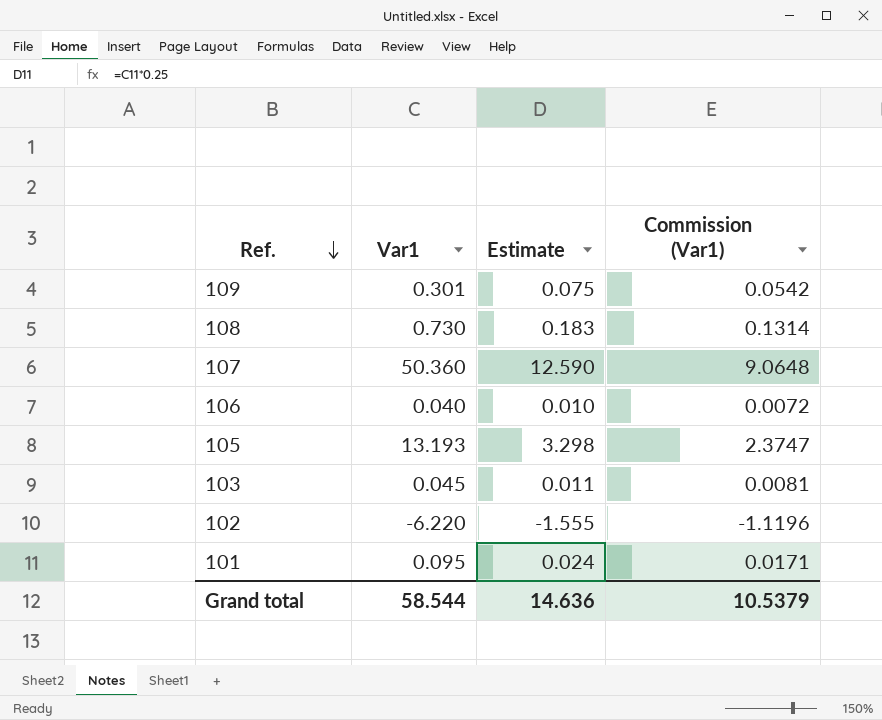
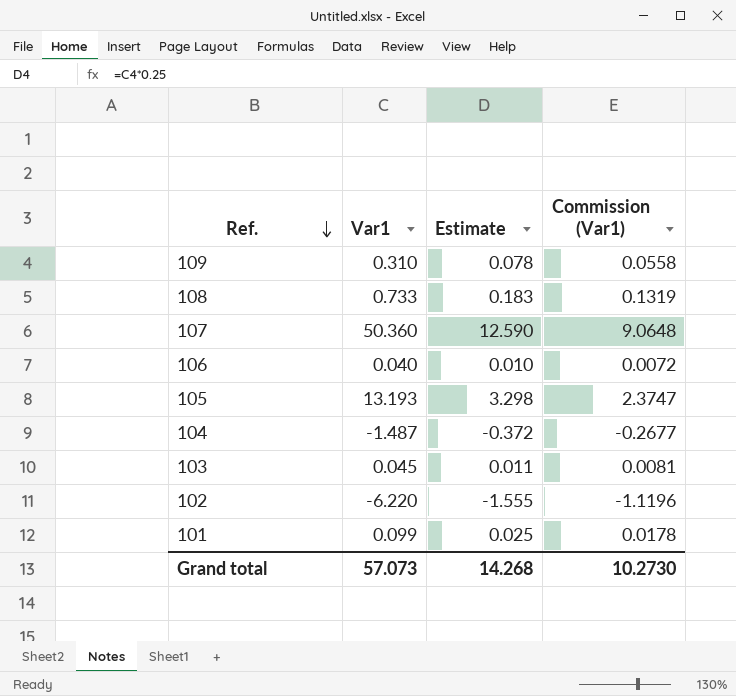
109 | Var1: 0.301 -> 0.310
109 | Estimate: 0.075 -> 0.078
109 | Commission (Var1): 0.0542 -> 0.0558
108 | Var1: 0.730 -> 0.733
108 | Commission (Var1): 0.1314 -> 0.1319
row 104: none -> -1.487 | -0.372 | -0.2677
101 | Var1: 0.095 -> 0.099
101 | Estimate: 0.024 -> 0.025
101 | Commission (Var1): 0.0171 -> 0.0178
Grand total | Var1: 58.544 -> 57.073
Grand total | Estimate: 14.636 -> 14.268
Grand total | Commission (Var1): 10.5379 -> 10.2730

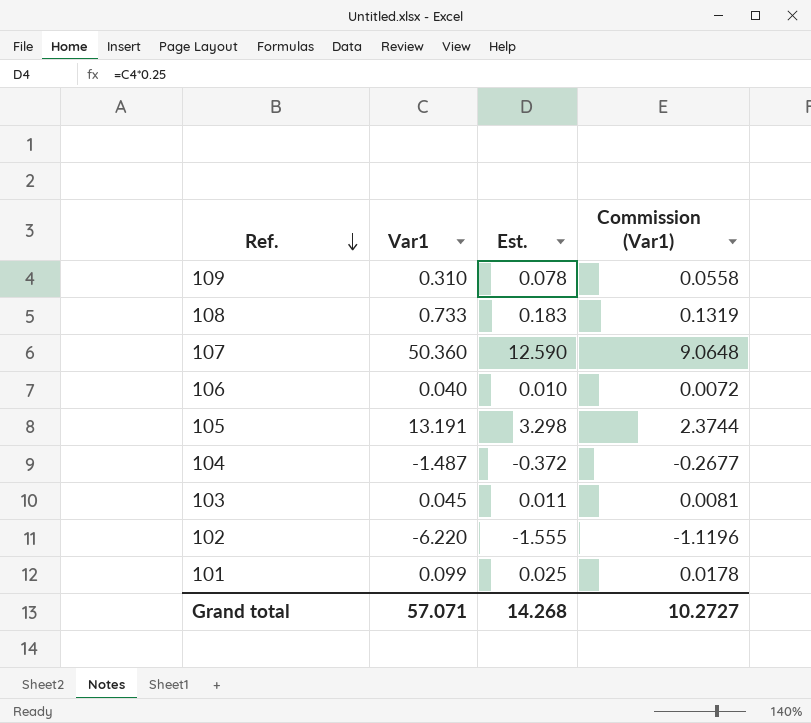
column name: Estimate -> Est.
105 | Var1: 13.193 -> 13.191
105 | Commission (Var1): 2.3747 -> 2.3744
Grand total | Var1: 57.073 -> 57.071
Grand total | Commission (Var1): 10.2730 -> 10.2727

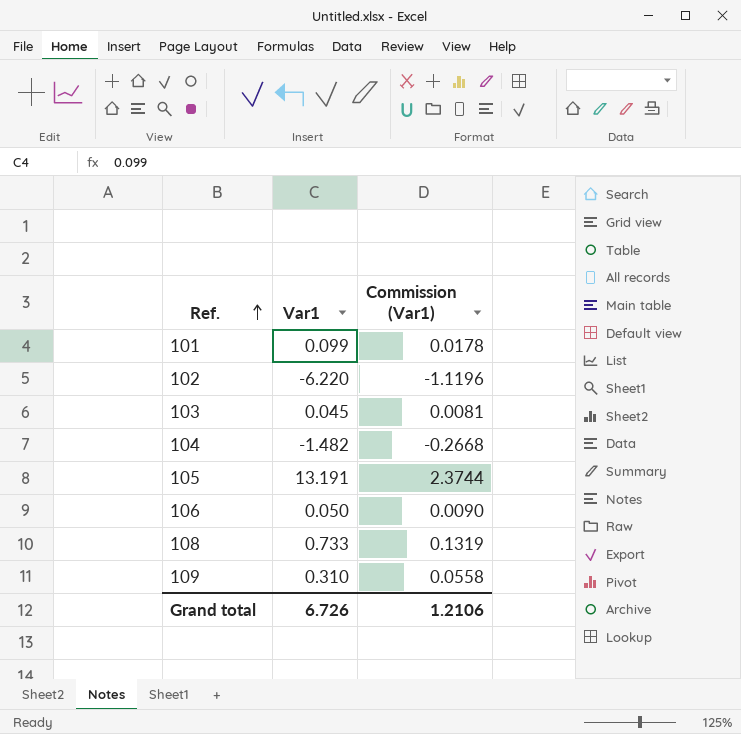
row order: Ref. descending -> Ref. ascending
column Est. | formula: [Var1] * 0.25 -> none
row 107: 50.360 | 12.590 | 9.0648 -> none
104 | Var1: -1.487 -> -1.482
104 | Commission (Var1): -0.2677 -> -0.2668
106 | Var1: 0.040 -> 0.050
106 | Commission (Var1): 0.0072 -> 0.0090
Grand total | Var1: 57.071 -> 6.726
Grand total | Commission (Var1): 10.2727 -> 1.2106

